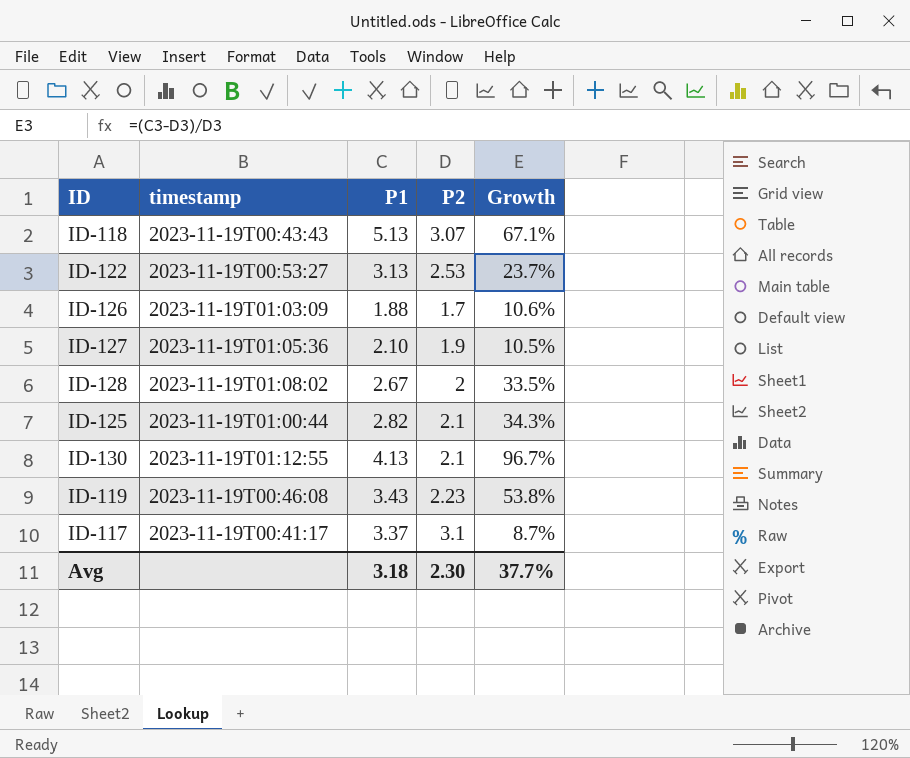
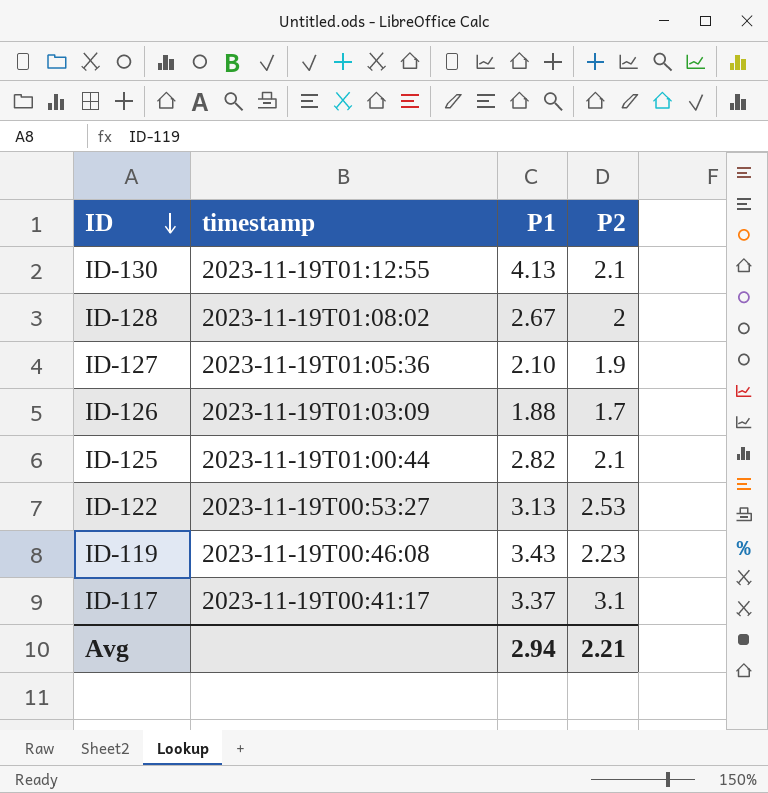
row order: none -> ID descending
column Growth | formula: ([P1] - [P2]) / [P2] -> none
row ID-118: 2023-11-19T00:43:43 | 5.13 | 3.07 | 67.1% -> none
Avg | P1: 3.18 -> 2.94
Avg | P2: 2.30 -> 2.21

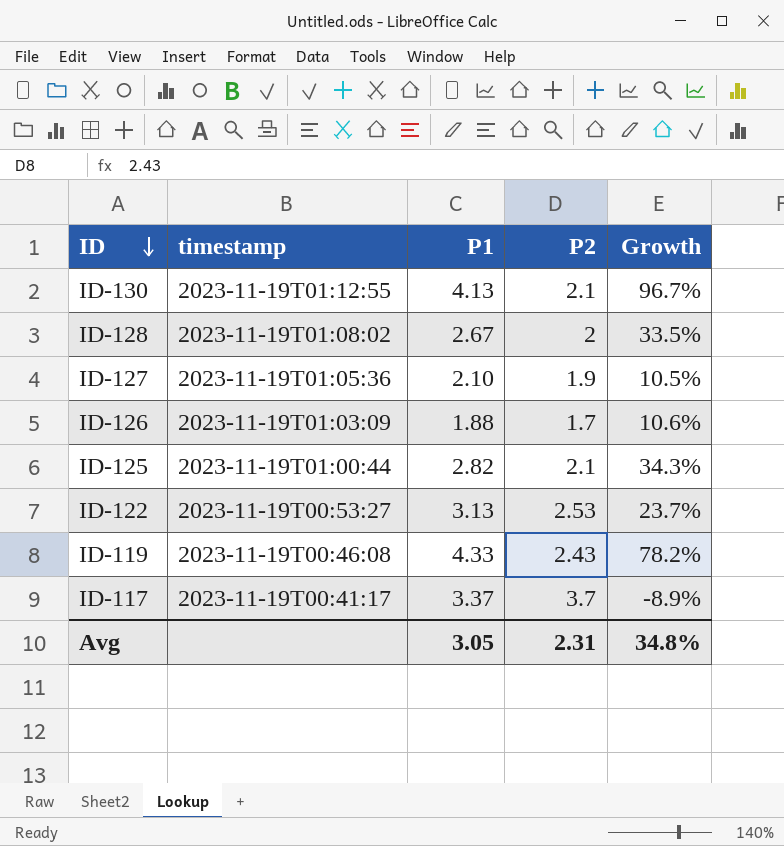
column Growth | formula: none -> ([P1] - [P2]) / [P2]
ID-119 | P1: 3.43 -> 4.33
ID-119 | P2: 2.23 -> 2.43
ID-117 | P2: 3.1 -> 3.7
Avg | P1: 2.94 -> 3.05
Avg | P2: 2.21 -> 2.31

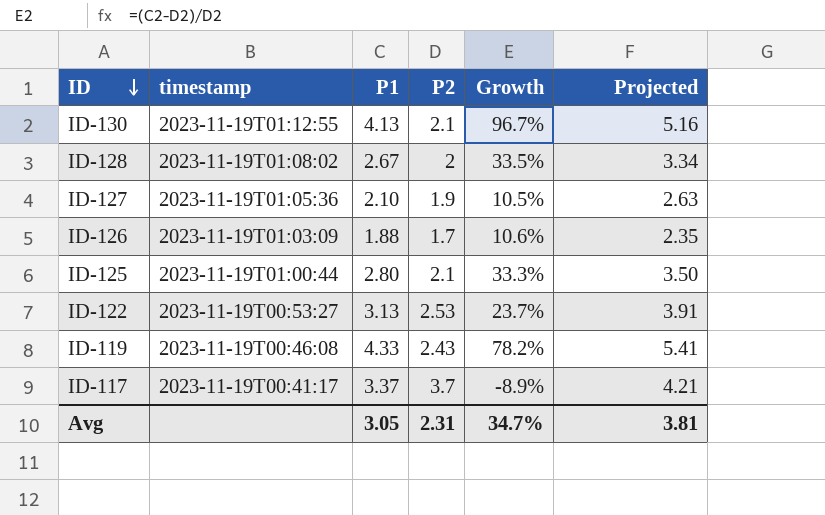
column Projected | formula: none -> [P1] * 1.25
ID-125 | P1: 2.82 -> 2.80
ID-125 | Growth: 34.3% -> 33.3%
Avg | Growth: 34.8% -> 34.7%

